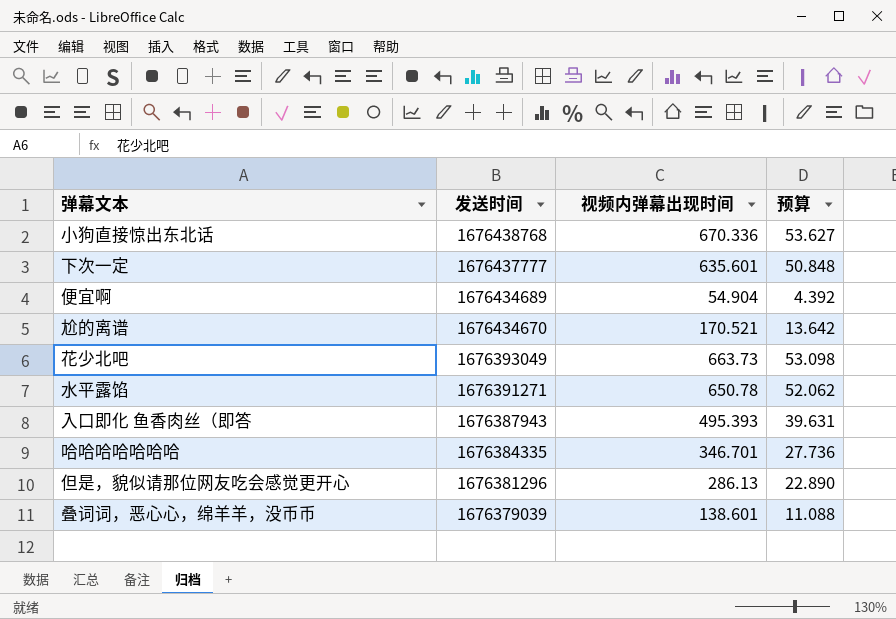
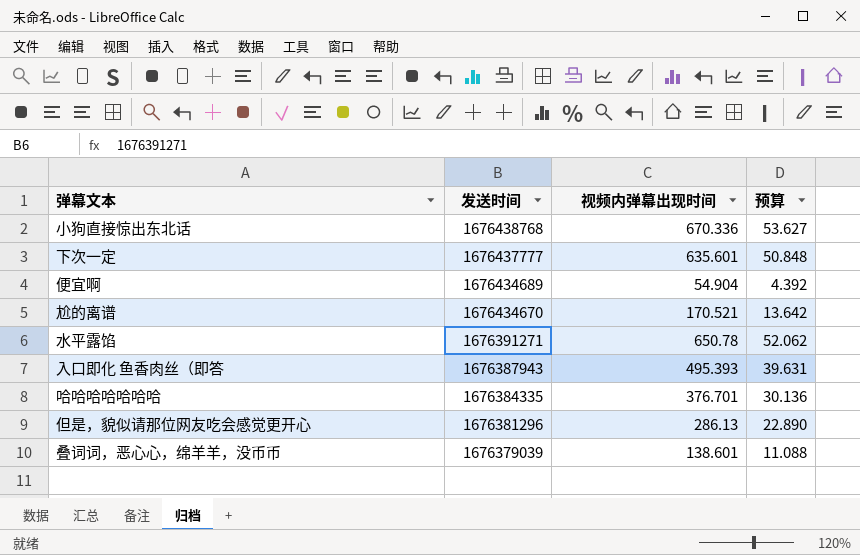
row 花少北吧: 1676393049 | 663.73 | 53.098 -> none
哈哈哈哈哈哈哈 | 视频内弹幕出现时间: 346.701 -> 376.701
哈哈哈哈哈哈哈 | 预算: 27.736 -> 30.136

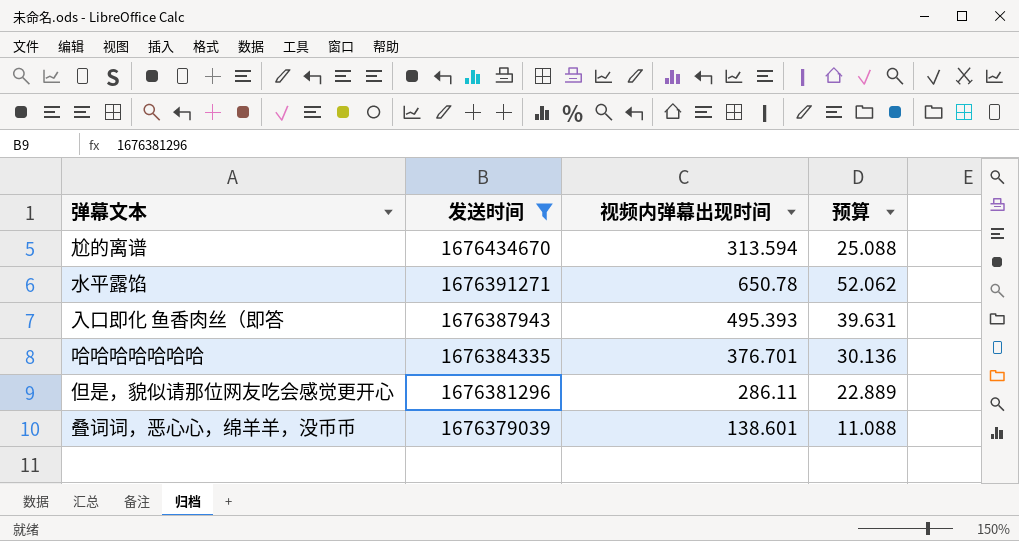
filter: none -> 发送时间 <= 1676434670
尬的离谱 | 视频内弹幕出现时间: 170.521 -> 313.594
尬的离谱 | 预算: 13.642 -> 25.088
但是，貌似请那位网友吃会感觉更开心 | 视频内弹幕出现时间: 286.13 -> 286.11
但是，貌似请那位网友吃会感觉更开心 | 预算: 22.890 -> 22.889

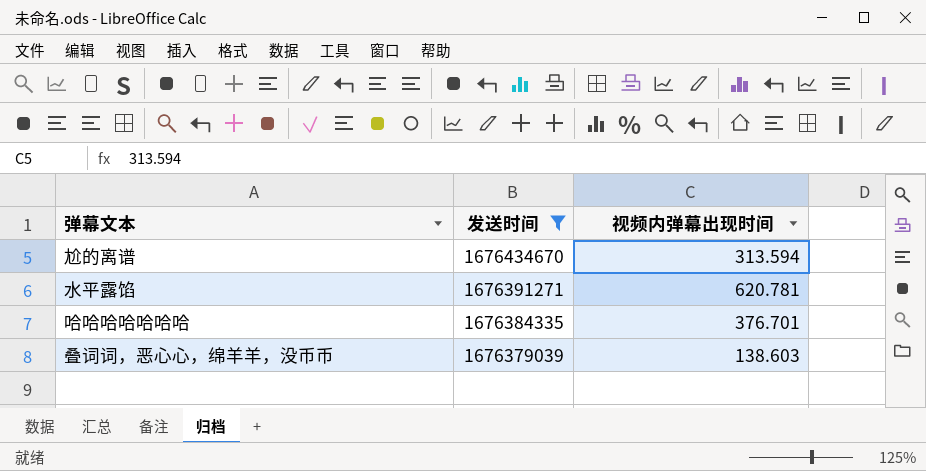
column 预算 | formula: [视频内弹幕出现时间] * 0.08 -> none
row 入口即化 鱼香肉丝（即答: 1676387943 | 495.393 | 39.631 -> none
row 但是，貌似请那位网友吃会感觉更开心: 1676381296 | 286.11 | 22.889 -> none
水平露馅 | 视频内弹幕出现时间: 650.78 -> 620.781
叠词词，恶心心，绵羊羊，没币币 | 视频内弹幕出现时间: 138.601 -> 138.603

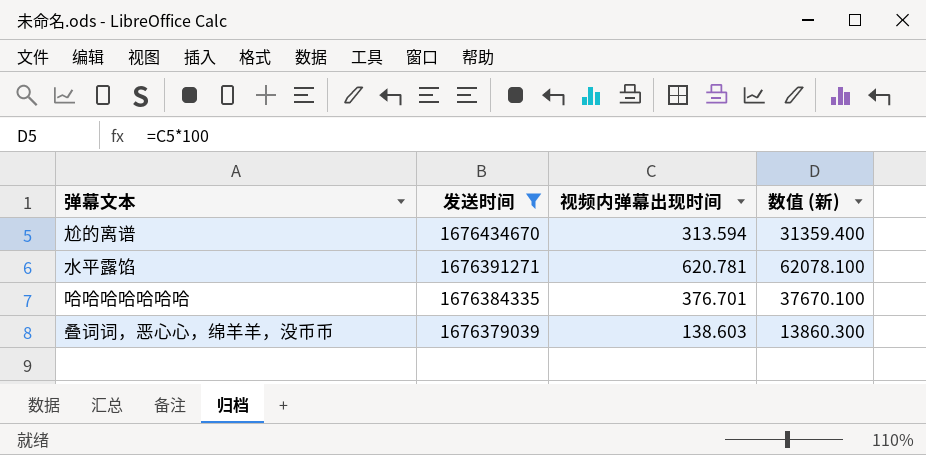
column 数值 (新) | formula: none -> [视频内弹幕出现时间] * 100

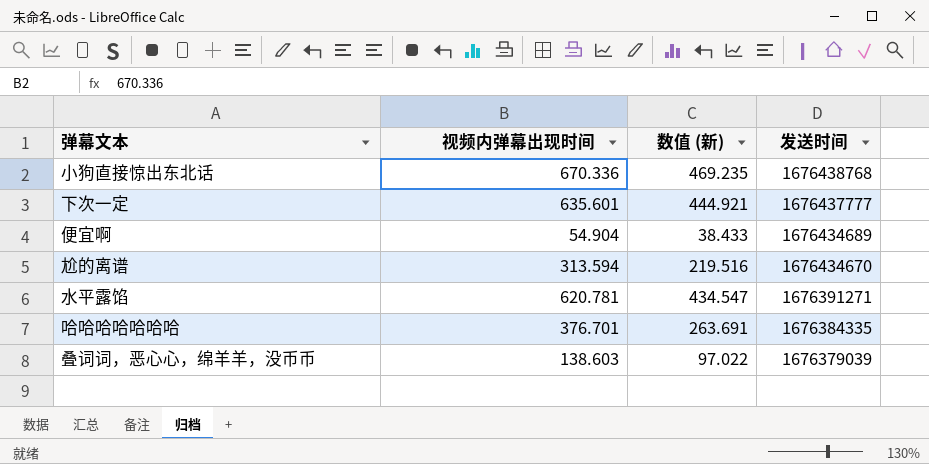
filter: 发送时间 <= 1676434670 -> none
column 数值 (新) | formula: [视频内弹幕出现时间] * 100 -> [视频内弹幕出现时间] * 0.7
column 发送时间 | position: 2 -> 4

